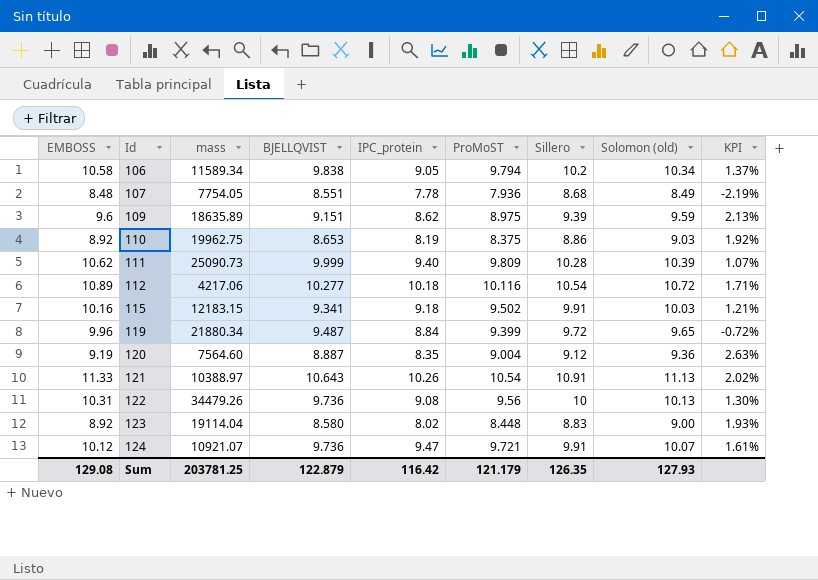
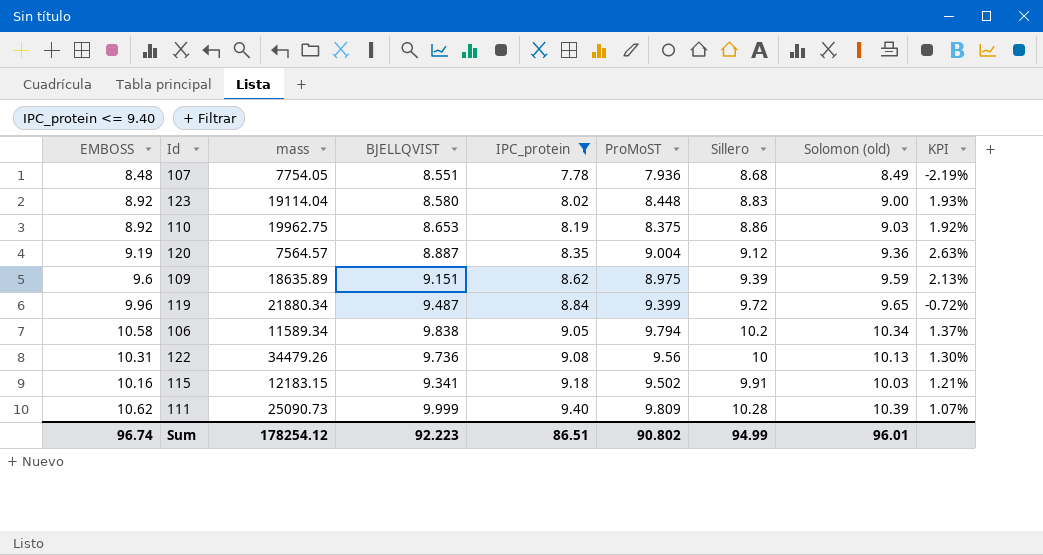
filter: none -> IPC_protein <= 9.40
row order: Id ascending -> IPC_protein ascending
120 | mass: 7564.60 -> 7564.57
Sum | EMBOSS: 129.08 -> 96.74
Sum | mass: 203781.25 -> 178254.12
Sum | BJELLQVIST: 122.879 -> 92.223
Sum | IPC_protein: 116.42 -> 86.51
Sum | ProMoST: 121.179 -> 90.802
Sum | Sillero: 126.35 -> 94.99
Sum | Solomon (old): 127.93 -> 96.01

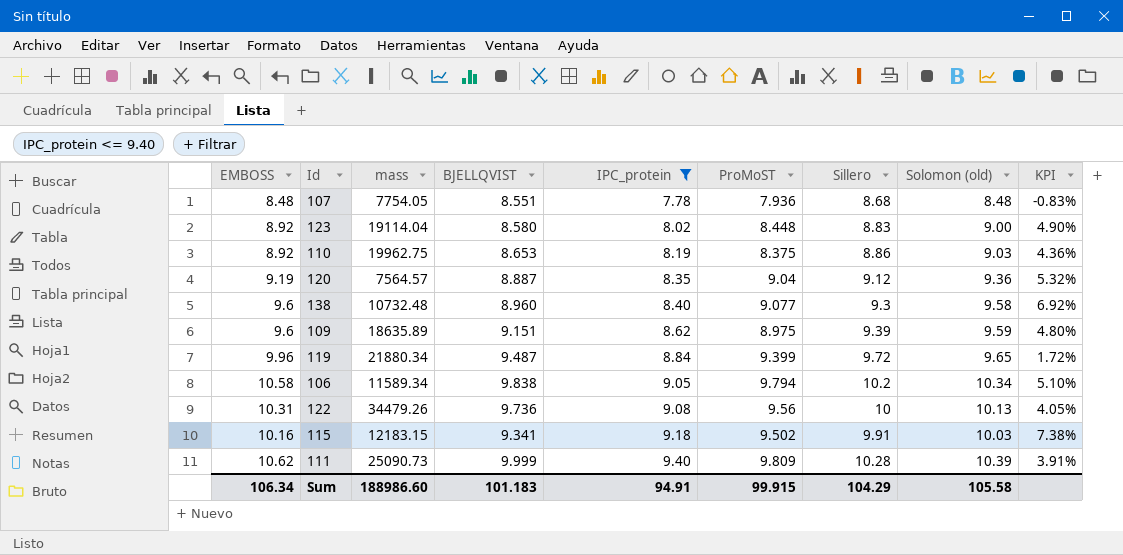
column KPI | formula: ([Solomon (old)] - [Sillero]) / [Sillero] -> ([Solomon (old)] - [BJELLQVIST]) / [BJELLQVIST]
107 | Solomon (old): 8.49 -> 8.48
120 | ProMoST: 9.004 -> 9.04
row 138: none -> 9.6 | 10732.48 | 8.960 | 8.40 | 9.077 | 9.3 | 9.58 | 6.92%
Sum | EMBOSS: 96.74 -> 106.34
Sum | mass: 178254.12 -> 188986.60
Sum | BJELLQVIST: 92.223 -> 101.183
Sum | IPC_protein: 86.51 -> 94.91
Sum | ProMoST: 90.802 -> 99.915
Sum | Sillero: 94.99 -> 104.29
Sum | Solomon (old): 96.01 -> 105.58

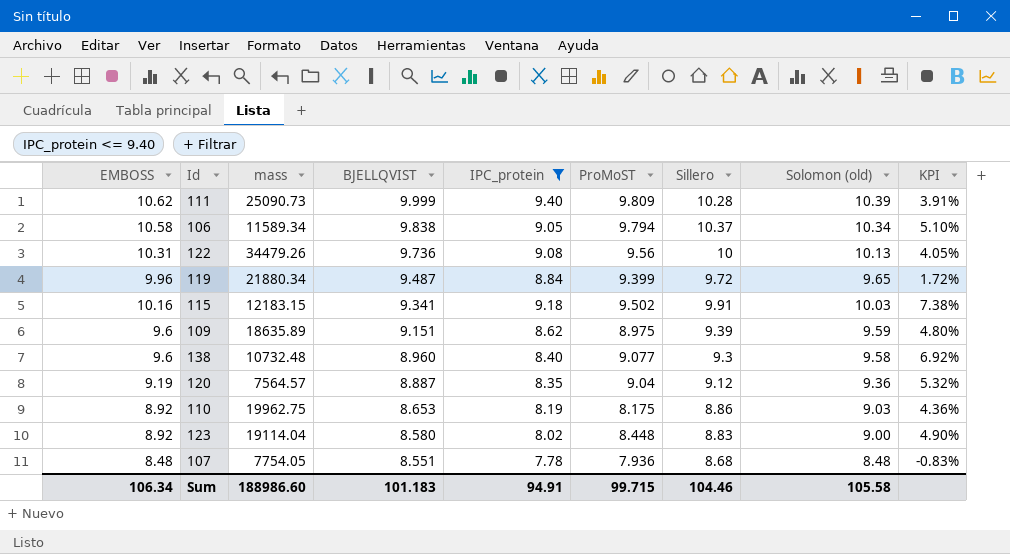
row order: IPC_protein ascending -> BJELLQVIST descending
106 | Sillero: 10.2 -> 10.37
110 | ProMoST: 8.375 -> 8.175
Sum | ProMoST: 99.915 -> 99.715
Sum | Sillero: 104.29 -> 104.46

